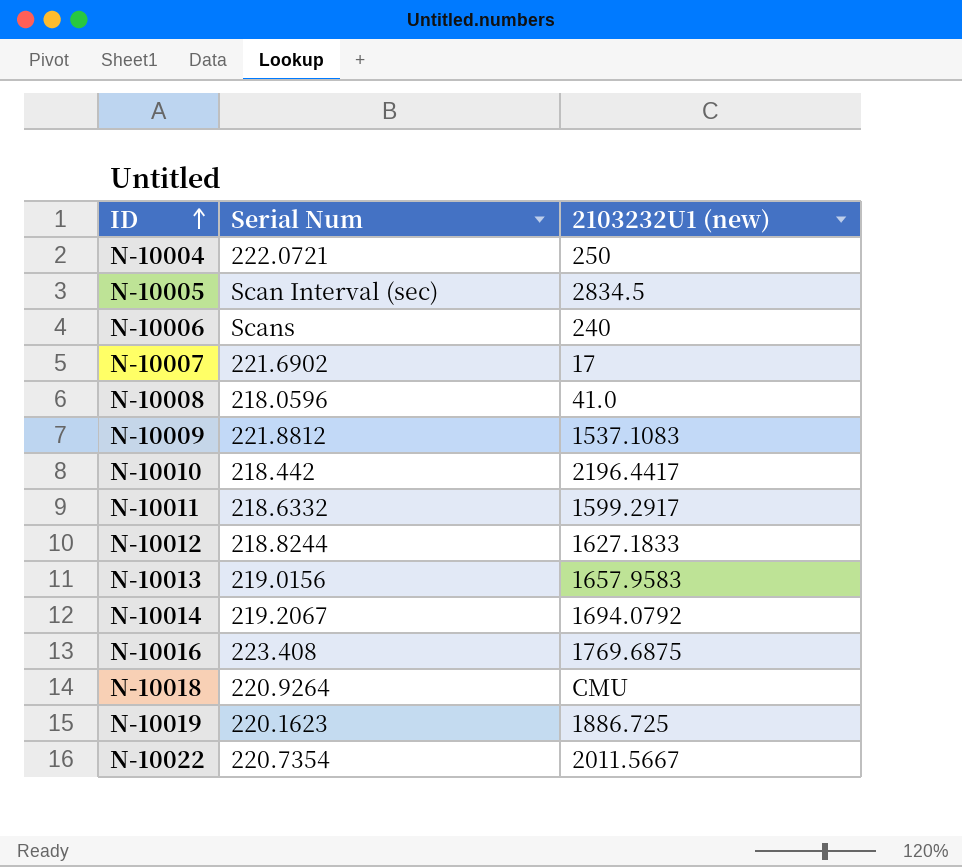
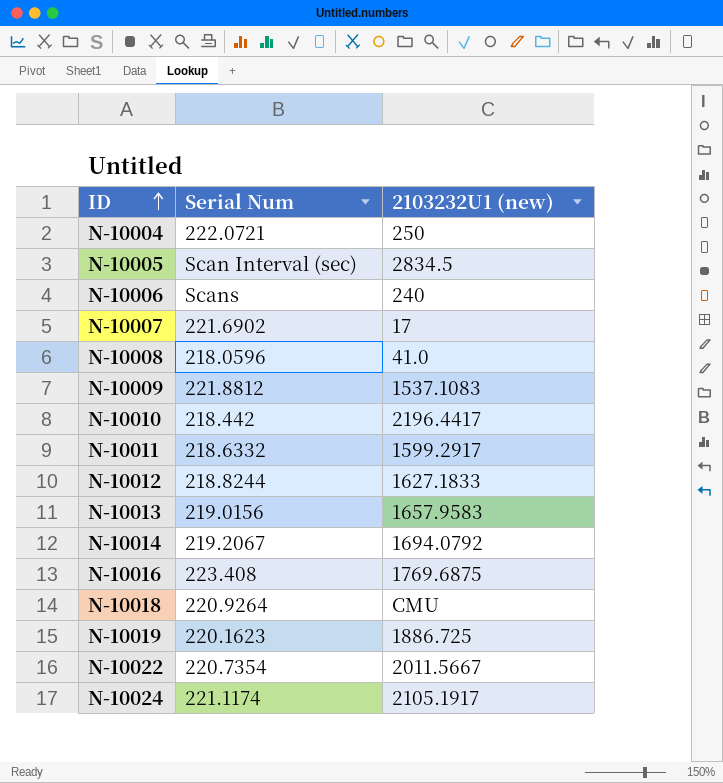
row N-10024: none -> 221.1174 | 2105.1917

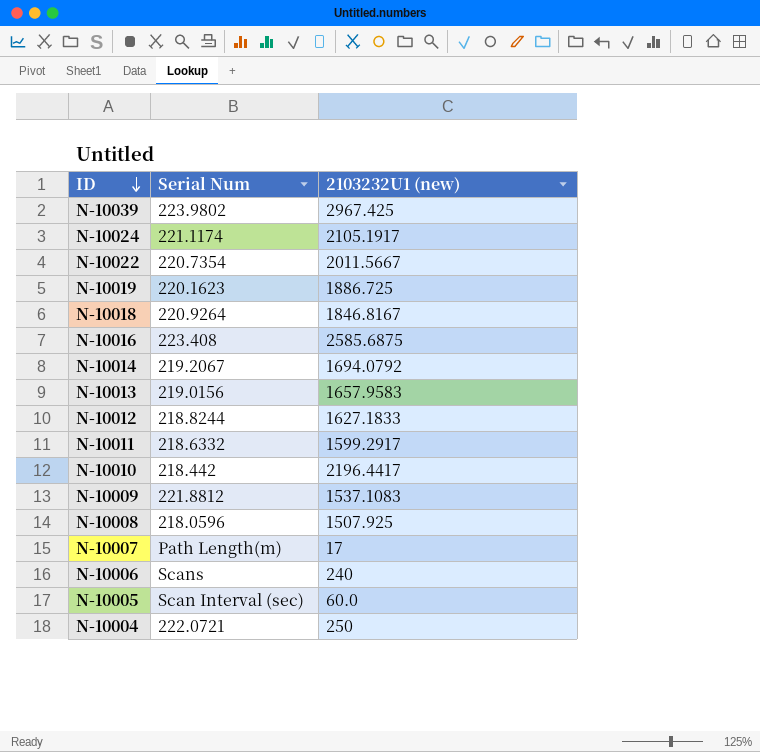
row order: ID ascending -> ID descending
row N-10039: none -> 223.9802 | 2967.425
N-10018 | 2103232U1 (new): CMU -> 1846.8167
N-10016 | 2103232U1 (new): 1769.6875 -> 2585.6875
N-10008 | 2103232U1 (new): 41.0 -> 1507.925
N-10007 | Serial Num: 221.6902 -> Path Length(m)
N-10005 | 2103232U1 (new): 2834.5 -> 60.0

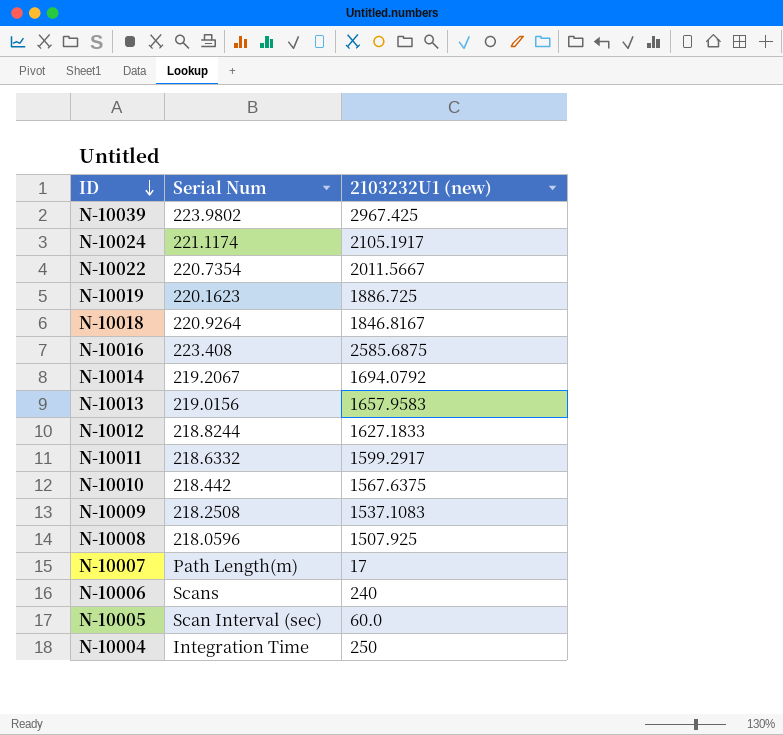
N-10010 | 2103232U1 (new): 2196.4417 -> 1567.6375
N-10009 | Serial Num: 221.8812 -> 218.2508
N-10004 | Serial Num: 222.0721 -> Integration Time

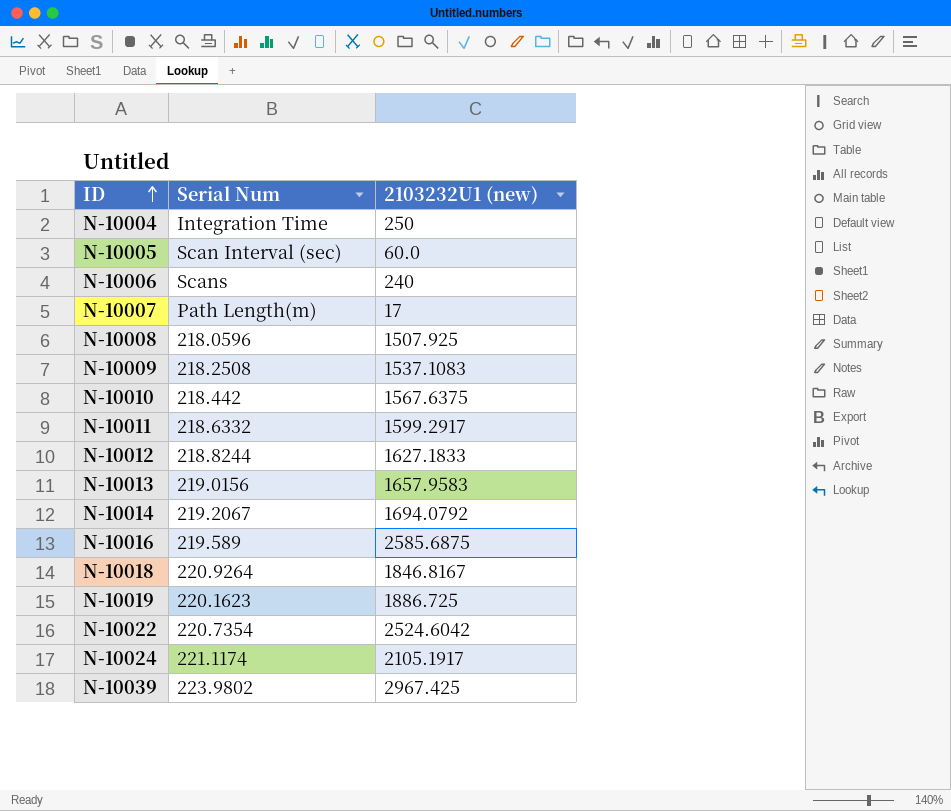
row order: ID descending -> ID ascending
N-10016 | Serial Num: 223.408 -> 219.589
N-10022 | 2103232U1 (new): 2011.5667 -> 2524.6042

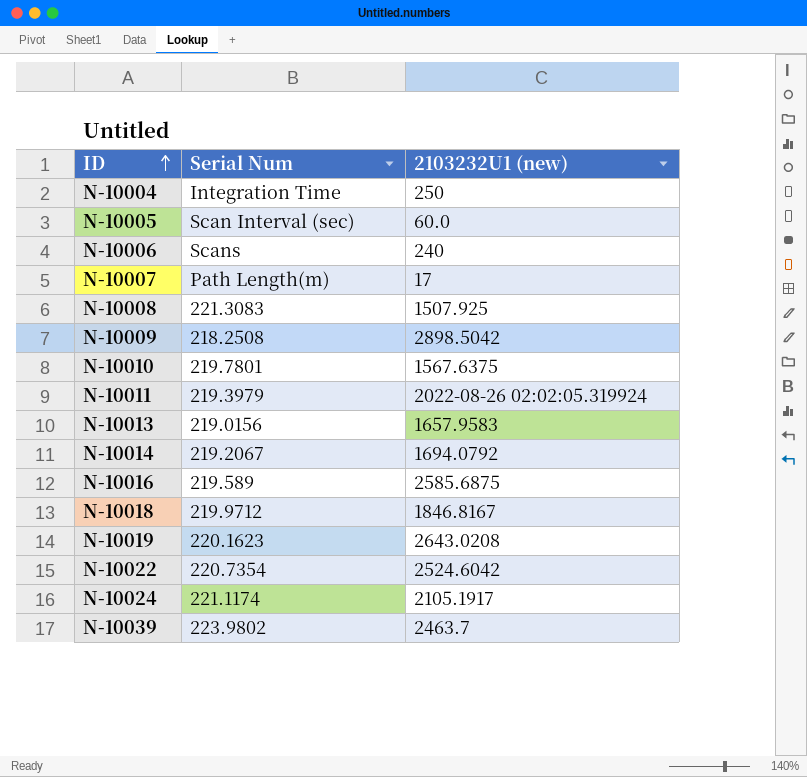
row N-10012: 218.8244 | 1627.1833 -> none
N-10008 | Serial Num: 218.0596 -> 221.3083
N-10009 | 2103232U1 (new): 1537.1083 -> 2898.5042
N-10010 | Serial Num: 218.442 -> 219.7801
N-10011 | Serial Num: 218.6332 -> 219.3979
N-10011 | 2103232U1 (new): 1599.2917 -> 2022-08-26 02:02:05.319924
N-10018 | Serial Num: 220.9264 -> 219.9712
N-10019 | 2103232U1 (new): 1886.725 -> 2643.0208
N-10039 | 2103232U1 (new): 2967.425 -> 2463.7

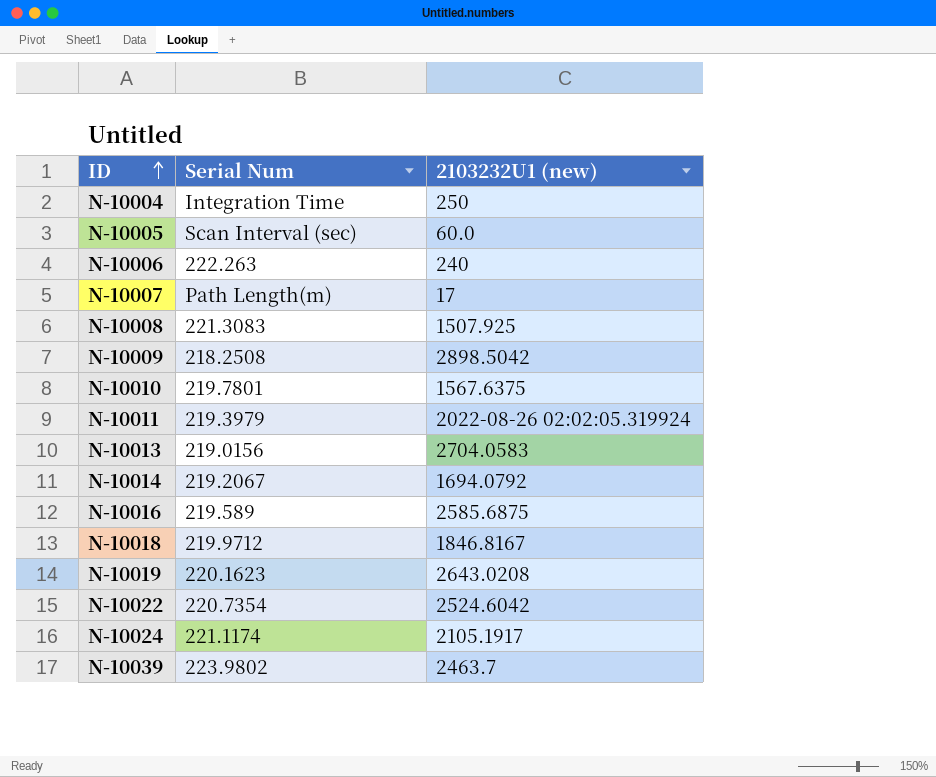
N-10006 | Serial Num: Scans -> 222.263
N-10013 | 2103232U1 (new): 1657.9583 -> 2704.0583

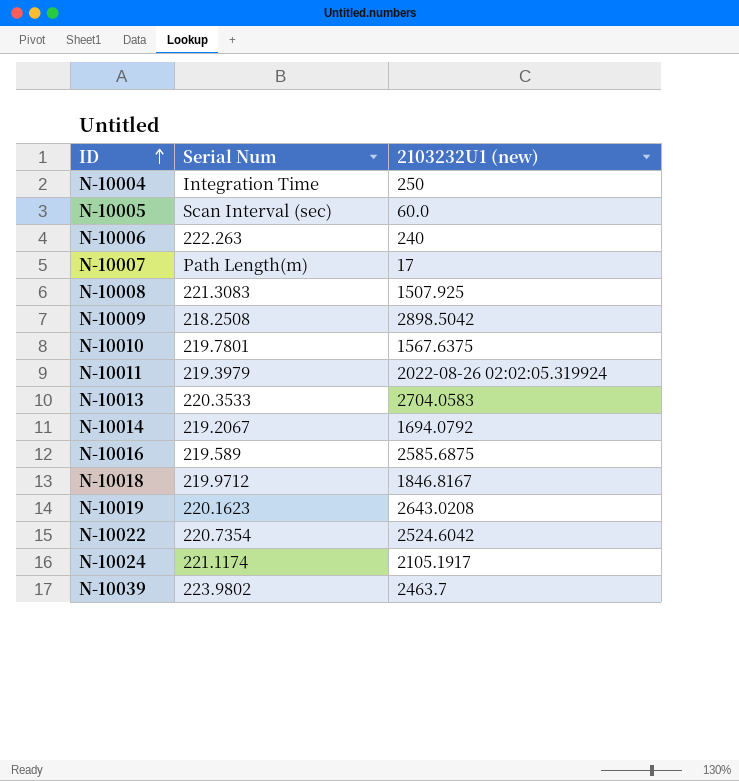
N-10013 | Serial Num: 219.0156 -> 220.3533

